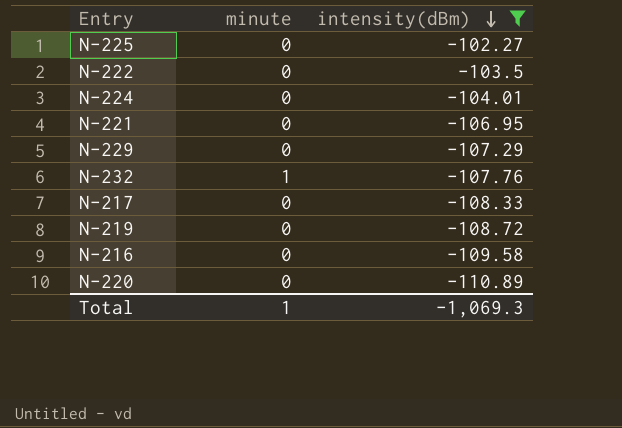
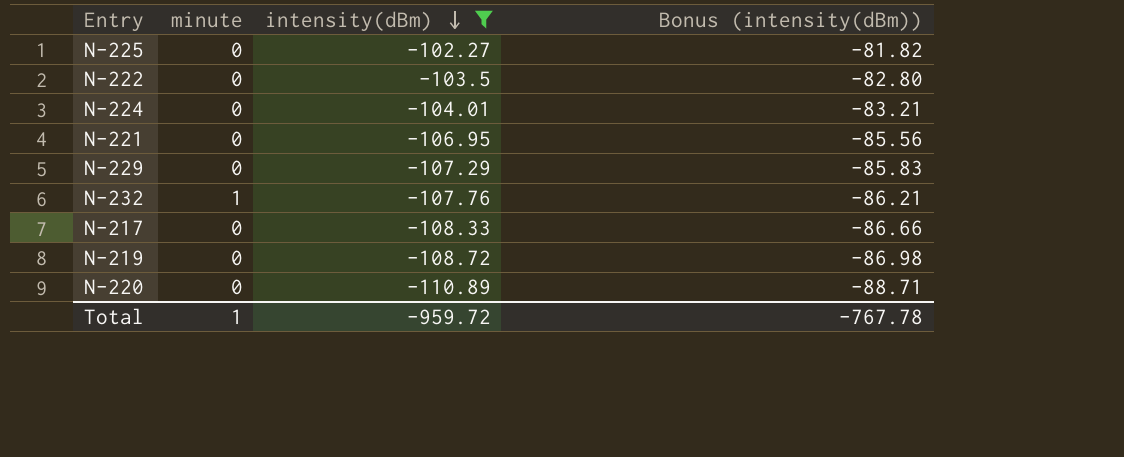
column Bonus (intensity(dBm)) | formula: none -> [intensity(dBm)] * 0.8
row N-216: 0 | -109.58 -> none
Total | intensity(dBm): -1,069.3 -> -959.72

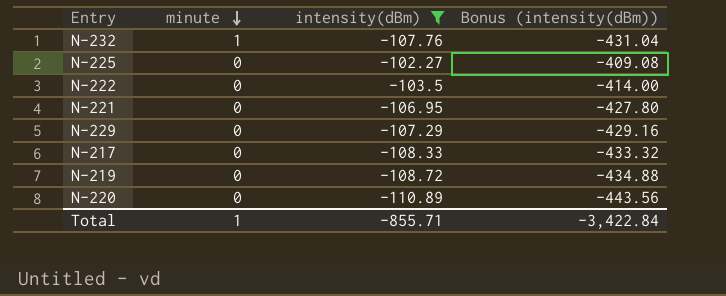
row order: intensity(dBm) descending -> minute descending
column Bonus (intensity(dBm)) | formula: [intensity(dBm)] * 0.8 -> [intensity(dBm)] * 4
row N-224: 0 | -104.01 | -83.21 -> none
Total | intensity(dBm): -959.72 -> -855.71
Total | Bonus (intensity(dBm)): -767.78 -> -3,422.84

